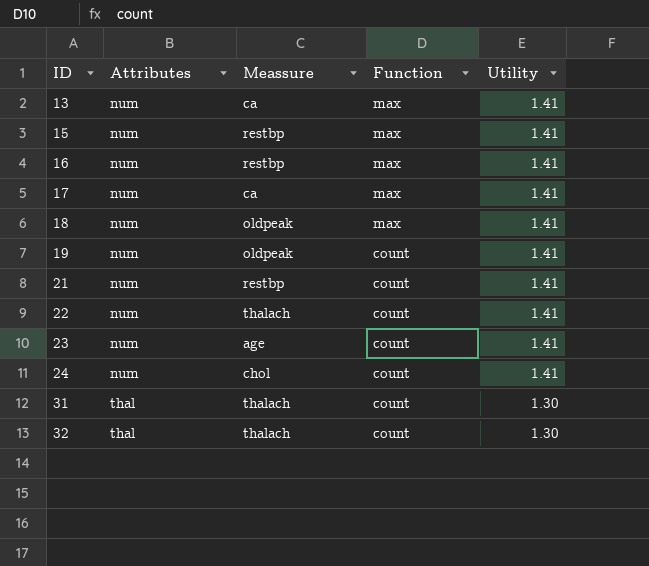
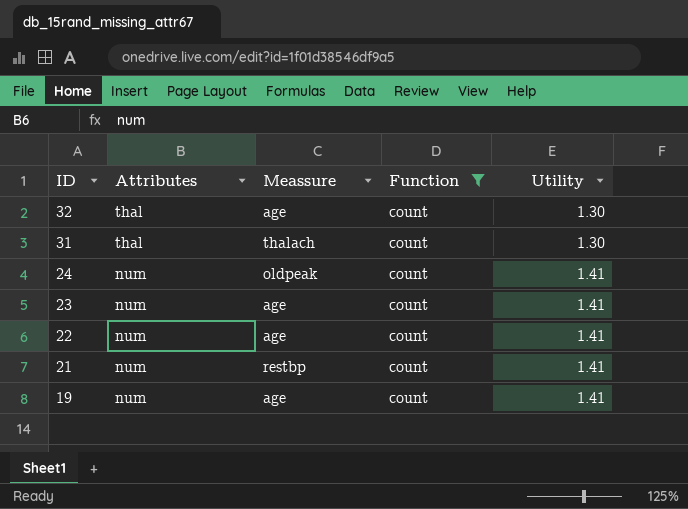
filter: none -> Function = count
row order: ID ascending -> ID descending
32 | Meassure: thalach -> age
24 | Meassure: chol -> oldpeak
22 | Meassure: thalach -> age
19 | Meassure: oldpeak -> age

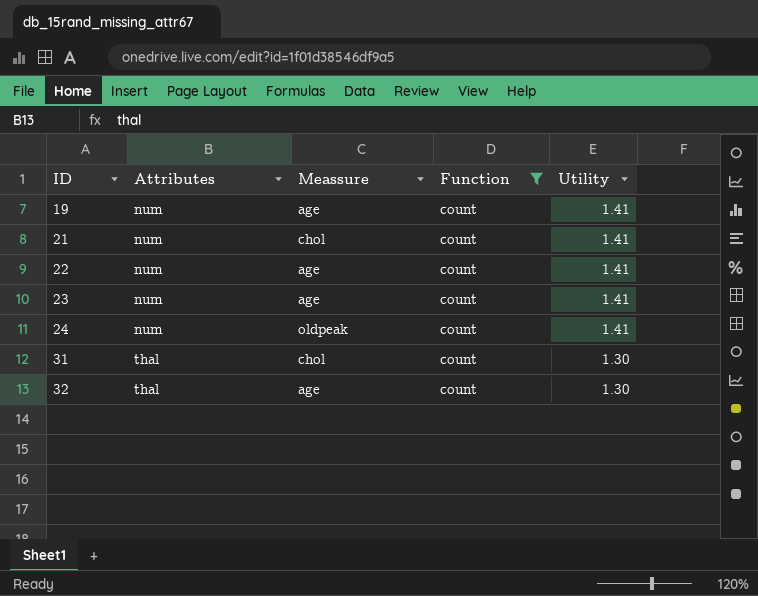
row order: ID descending -> ID ascending
21 | Meassure: restbp -> chol
31 | Meassure: thalach -> chol

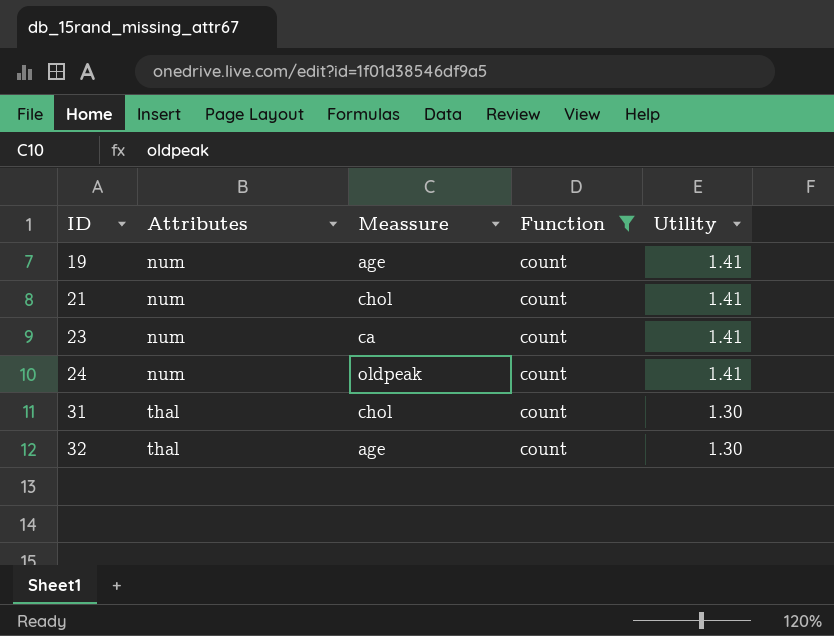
row 22: num | age | count | 1.41 -> none
23 | Meassure: age -> ca

